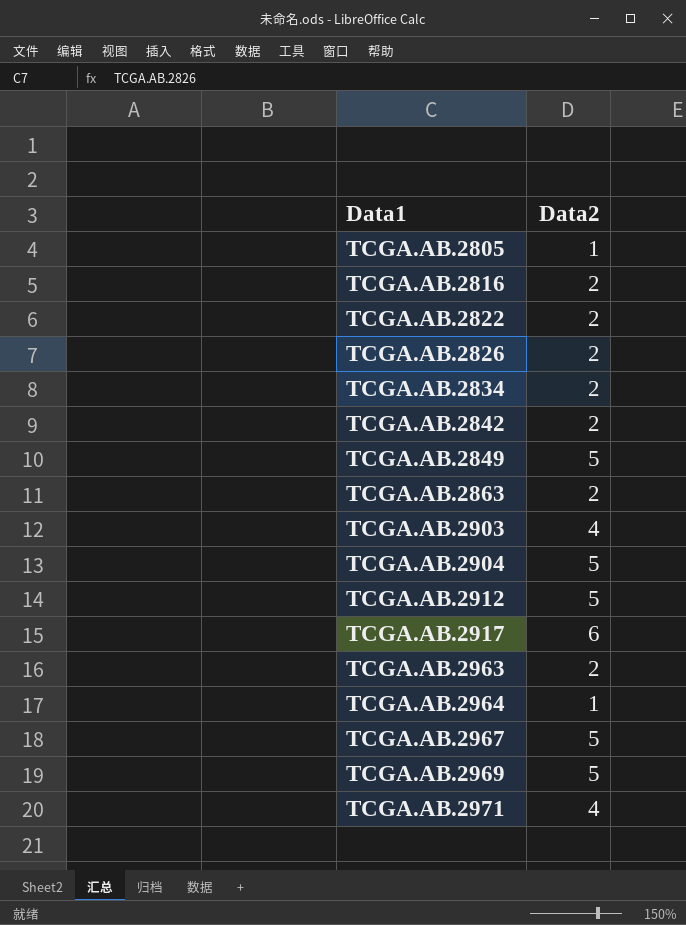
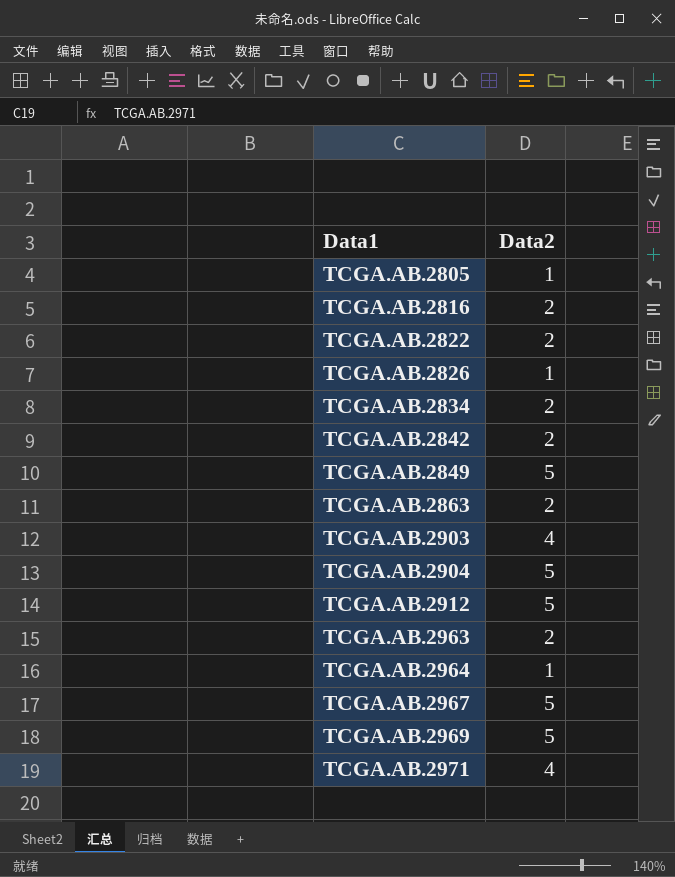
row TCGA.AB.2917: 6 -> none
TCGA.AB.2826 | Data2: 2 -> 1

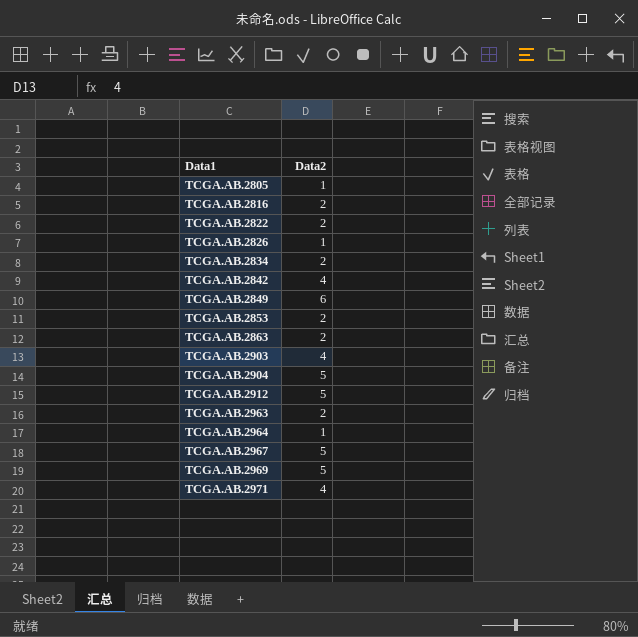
TCGA.AB.2842 | Data2: 2 -> 4
TCGA.AB.2849 | Data2: 5 -> 6
row TCGA.AB.2853: none -> 2

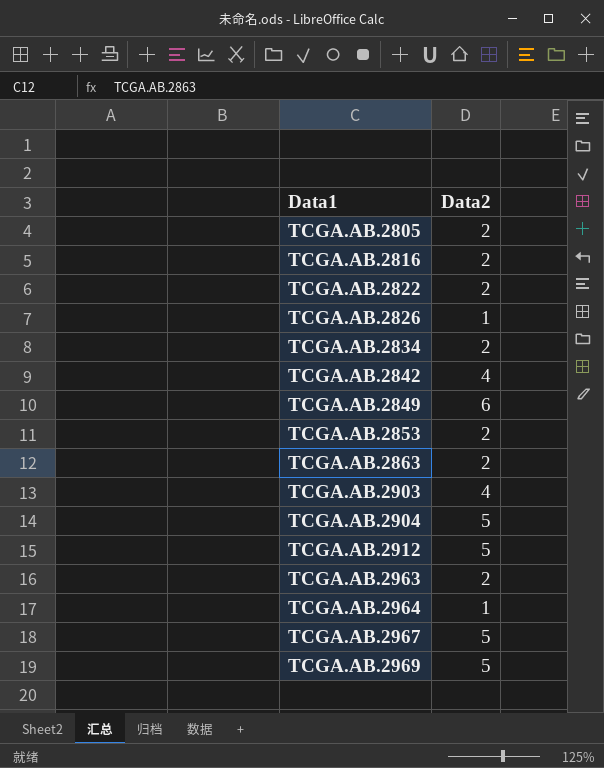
row TCGA.AB.2971: 4 -> none
TCGA.AB.2805 | Data2: 1 -> 2

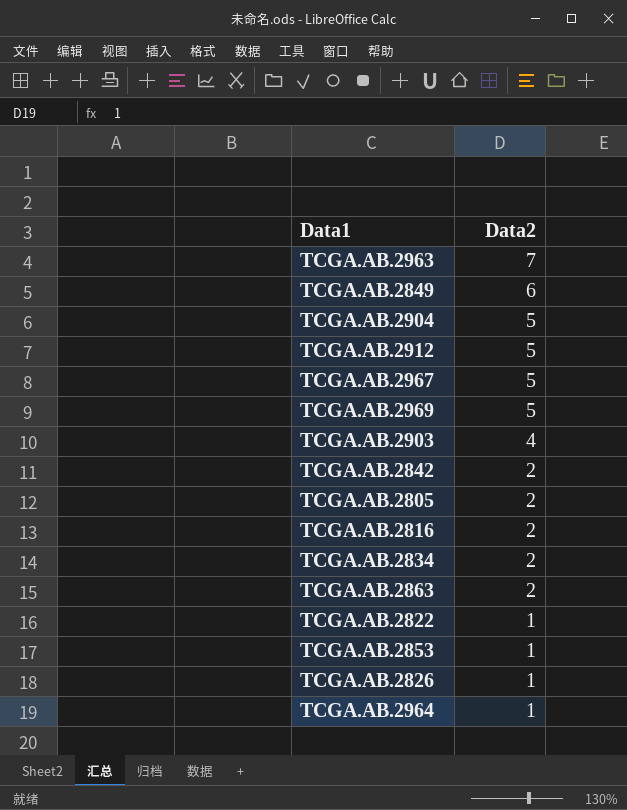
row order: Data1 ascending -> Data2 descending
TCGA.AB.2963 | Data2: 2 -> 7
TCGA.AB.2842 | Data2: 4 -> 2
TCGA.AB.2822 | Data2: 2 -> 1
TCGA.AB.2853 | Data2: 2 -> 1

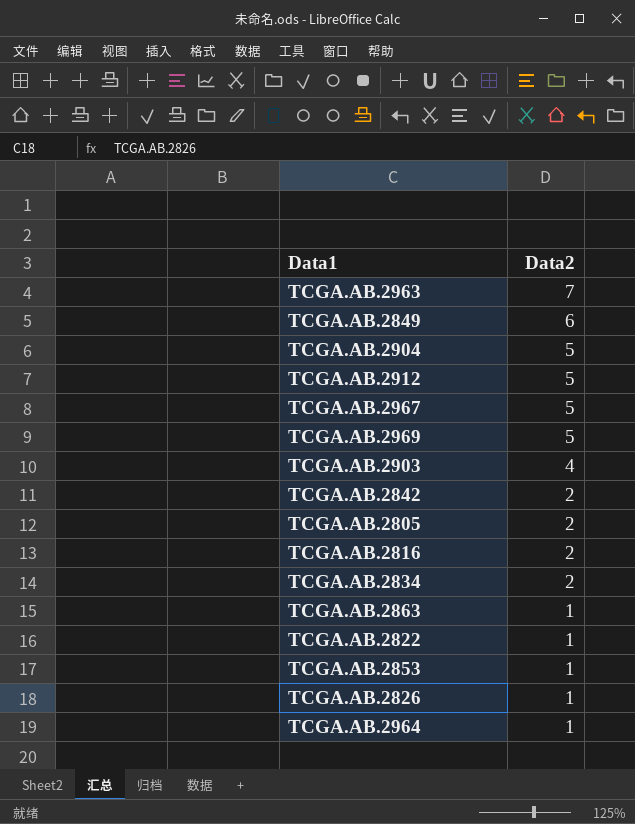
TCGA.AB.2863 | Data2: 2 -> 1

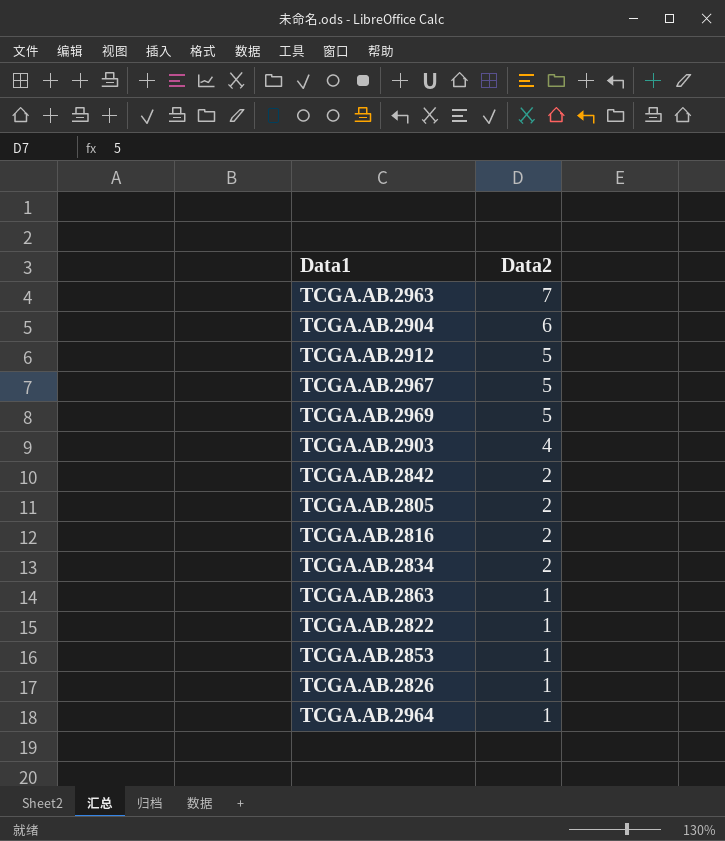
row TCGA.AB.2849: 6 -> none
TCGA.AB.2904 | Data2: 5 -> 6

